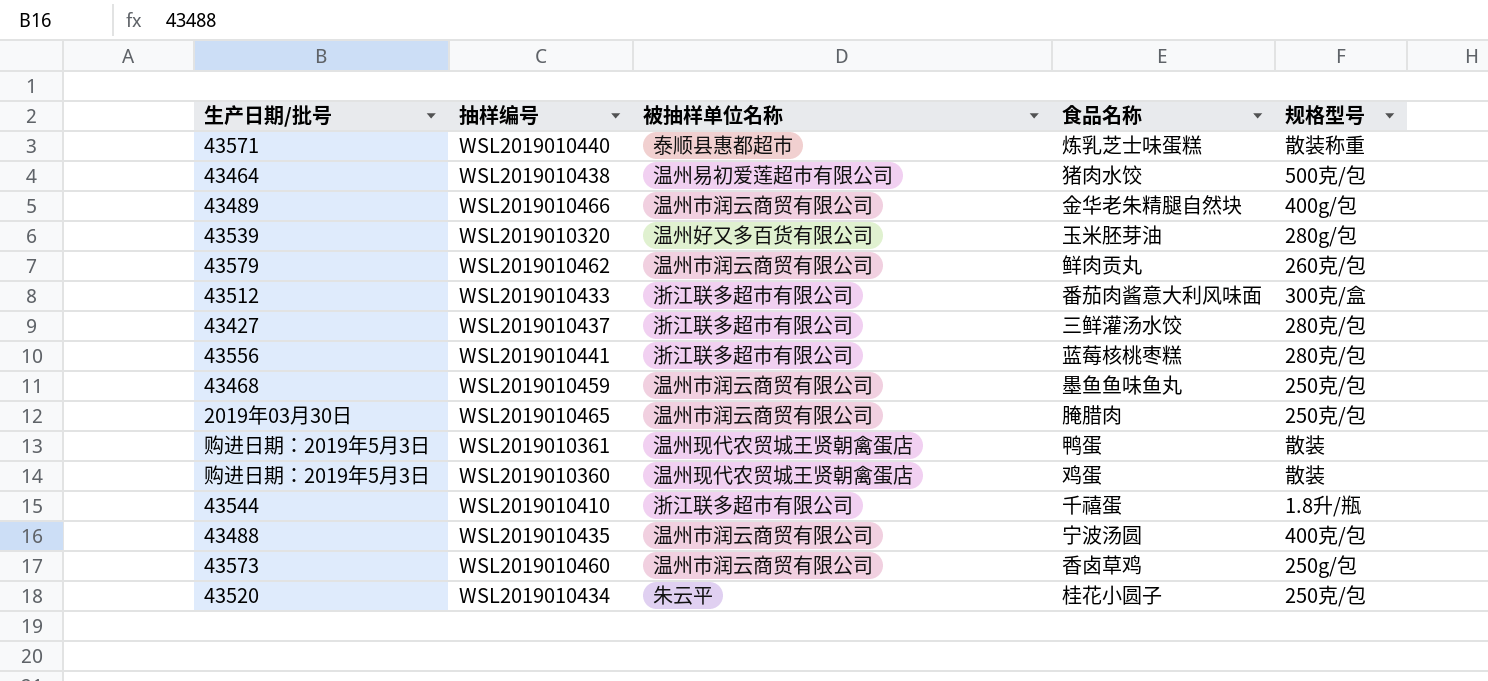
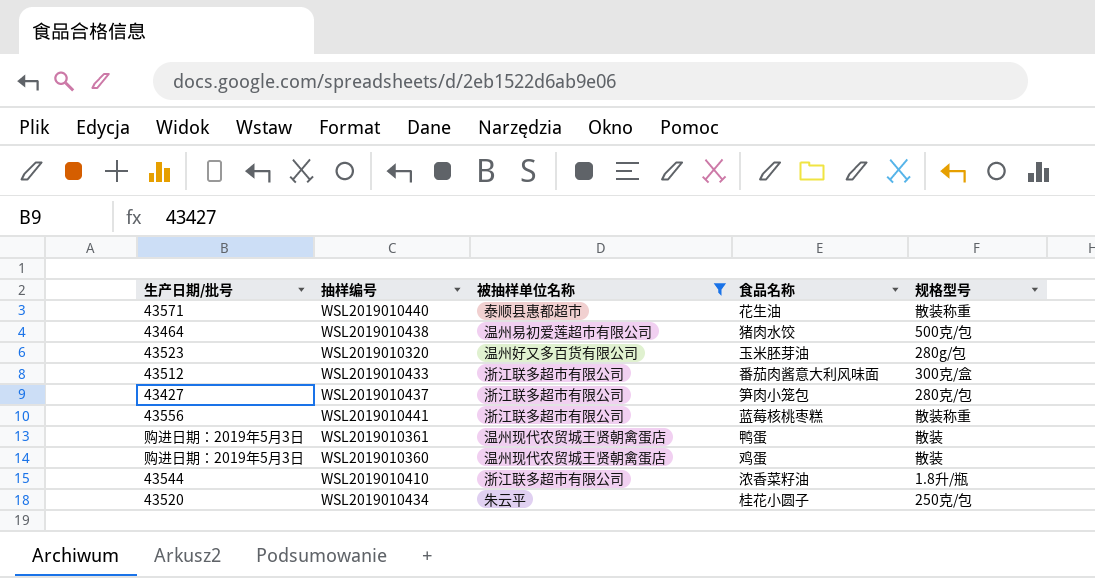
filter: none -> 被抽样单位名称 != 温州市润云商贸有限公司
WSL2019010440 | 食品名称: 炼乳芝士味蛋糕 -> 花生油
WSL2019010320 | 生产日期/批号: 43539 -> 43523
WSL2019010437 | 食品名称: 三鲜灌汤水饺 -> 笋肉小笼包
WSL2019010441 | 规格型号: 280克/包 -> 散装称重
WSL2019010410 | 食品名称: 千禧蛋 -> 浓香菜籽油

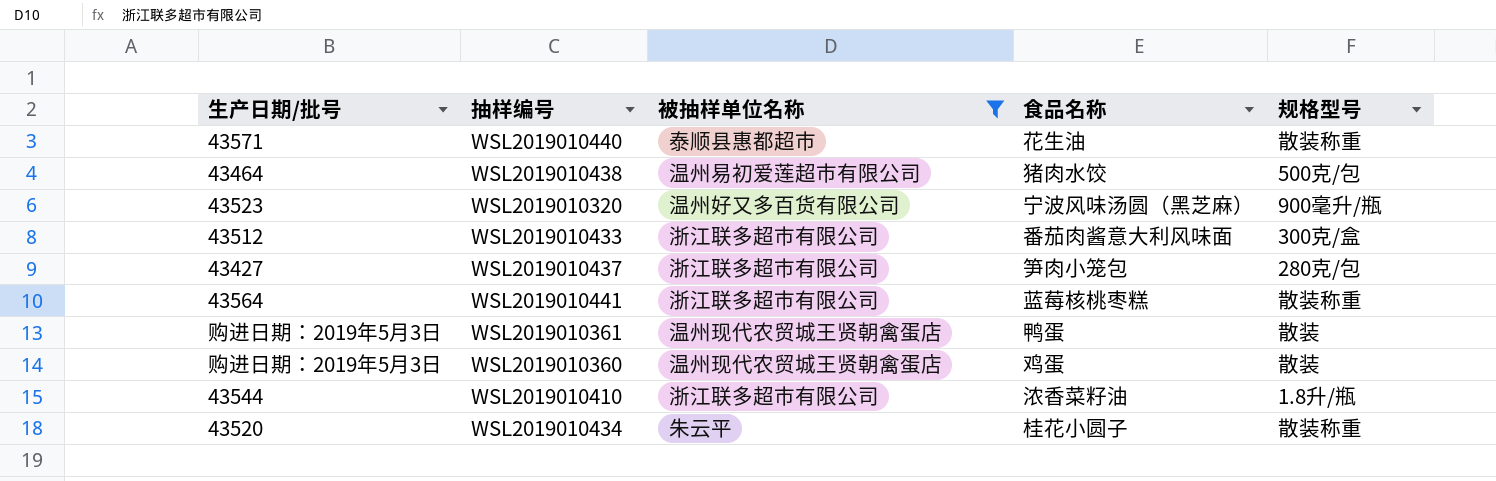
WSL2019010320 | 食品名称: 玉米胚芽油 -> 宁波风味汤圆（黑芝麻）
WSL2019010320 | 规格型号: 280g/包 -> 900毫升/瓶
WSL2019010441 | 生产日期/批号: 43556 -> 43564
WSL2019010434 | 规格型号: 250克/包 -> 散装称重

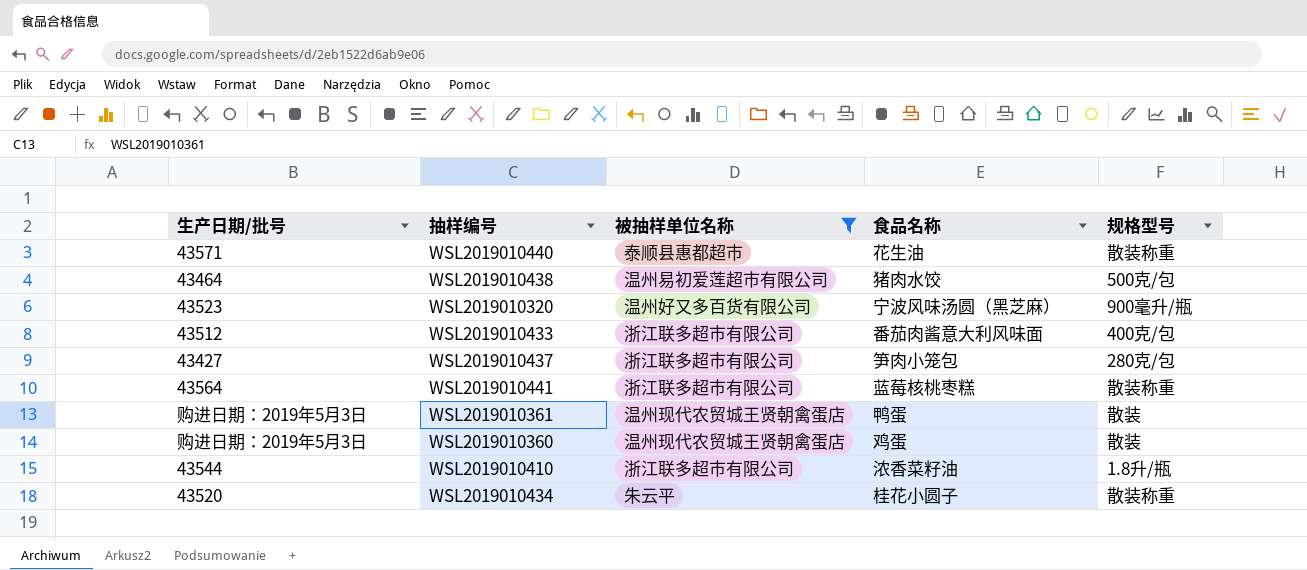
WSL2019010433 | 规格型号: 300克/盒 -> 400克/包

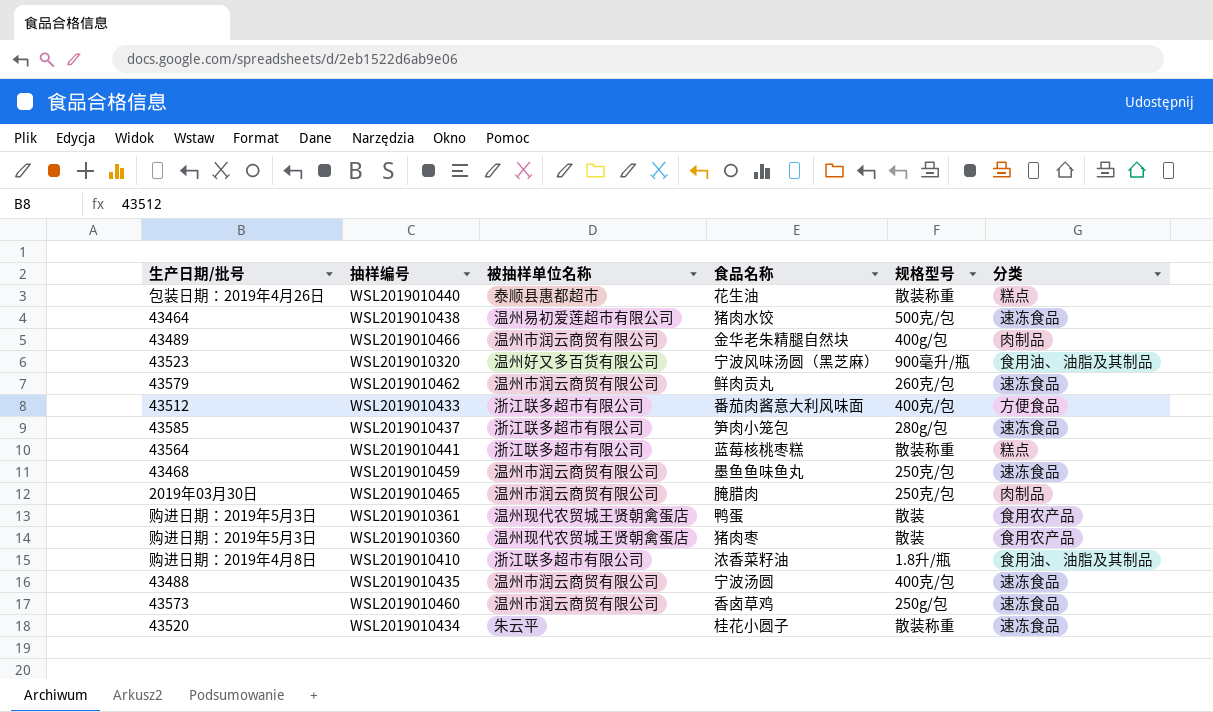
filter: 被抽样单位名称 != 温州市润云商贸有限公司 -> none
column 分类 | position: none -> 6
WSL2019010440 | 生产日期/批号: 43571 -> 包装日期：2019年4月26日
WSL2019010437 | 生产日期/批号: 43427 -> 43585
WSL2019010437 | 规格型号: 280克/包 -> 280g/包
WSL2019010360 | 食品名称: 鸡蛋 -> 猪肉枣
WSL2019010410 | 生产日期/批号: 43544 -> 购进日期：2019年4月8日

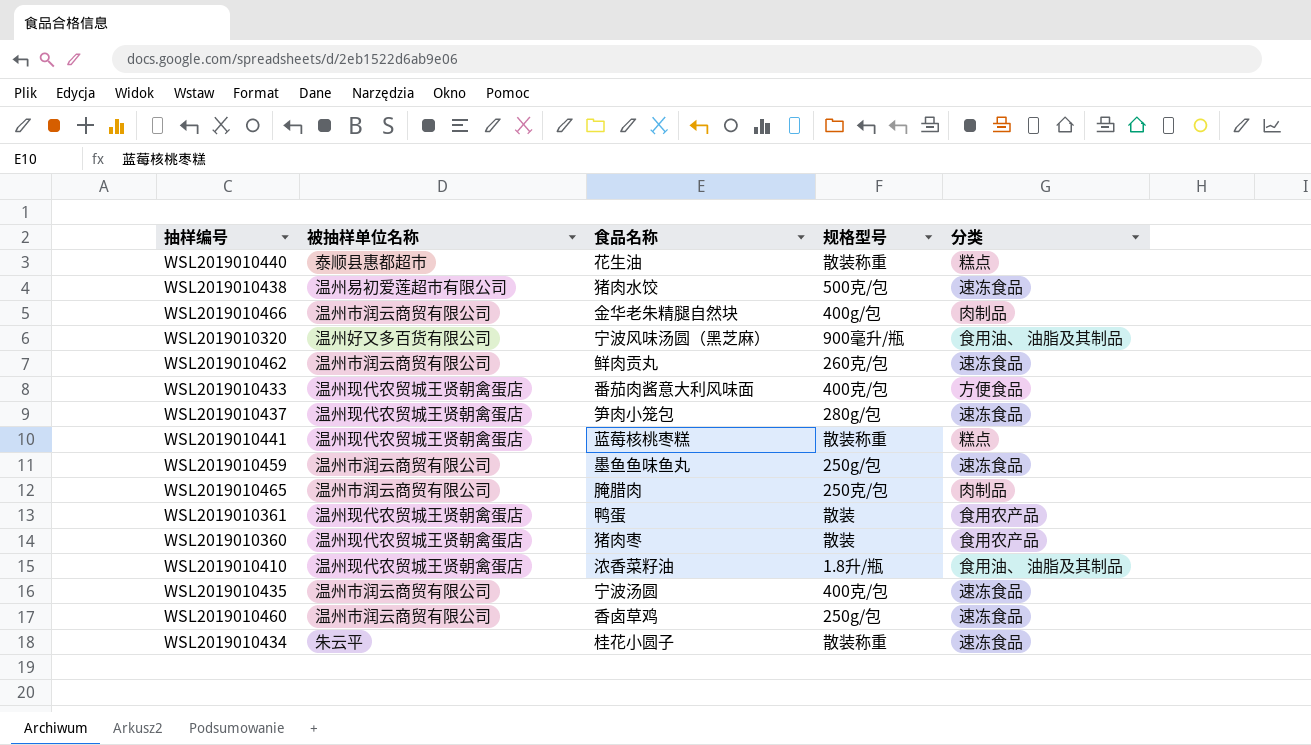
column 生产日期/批号 | position: 1 -> none
WSL2019010433 | 被抽样单位名称: 浙江联多超市有限公司 -> 温州现代农贸城王贤朝禽蛋店
WSL2019010437 | 被抽样单位名称: 浙江联多超市有限公司 -> 温州现代农贸城王贤朝禽蛋店
WSL2019010441 | 被抽样单位名称: 浙江联多超市有限公司 -> 温州现代农贸城王贤朝禽蛋店
WSL2019010459 | 规格型号: 250克/包 -> 250g/包
WSL2019010410 | 被抽样单位名称: 浙江联多超市有限公司 -> 温州现代农贸城王贤朝禽蛋店

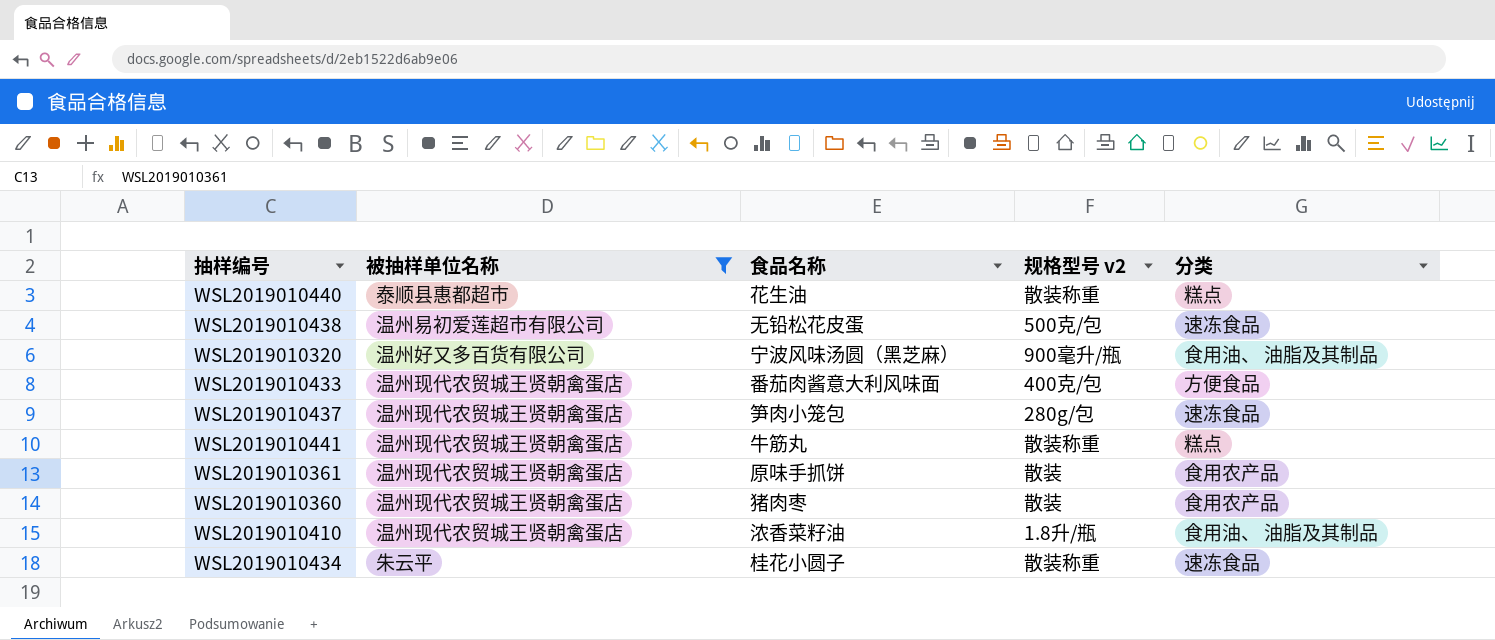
filter: none -> 被抽样单位名称 != 温州市润云商贸有限公司
column name: 规格型号 -> 规格型号 v2
WSL2019010438 | 食品名称: 猪肉水饺 -> 无铅松花皮蛋
WSL2019010441 | 食品名称: 蓝莓核桃枣糕 -> 牛筋丸
WSL2019010361 | 食品名称: 鸭蛋 -> 原味手抓饼

